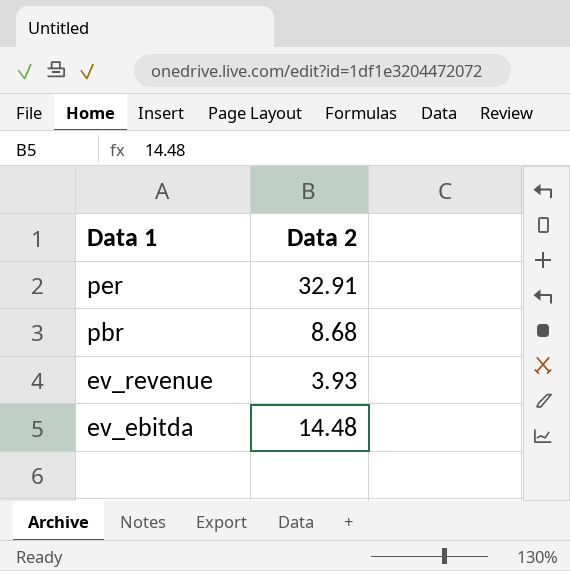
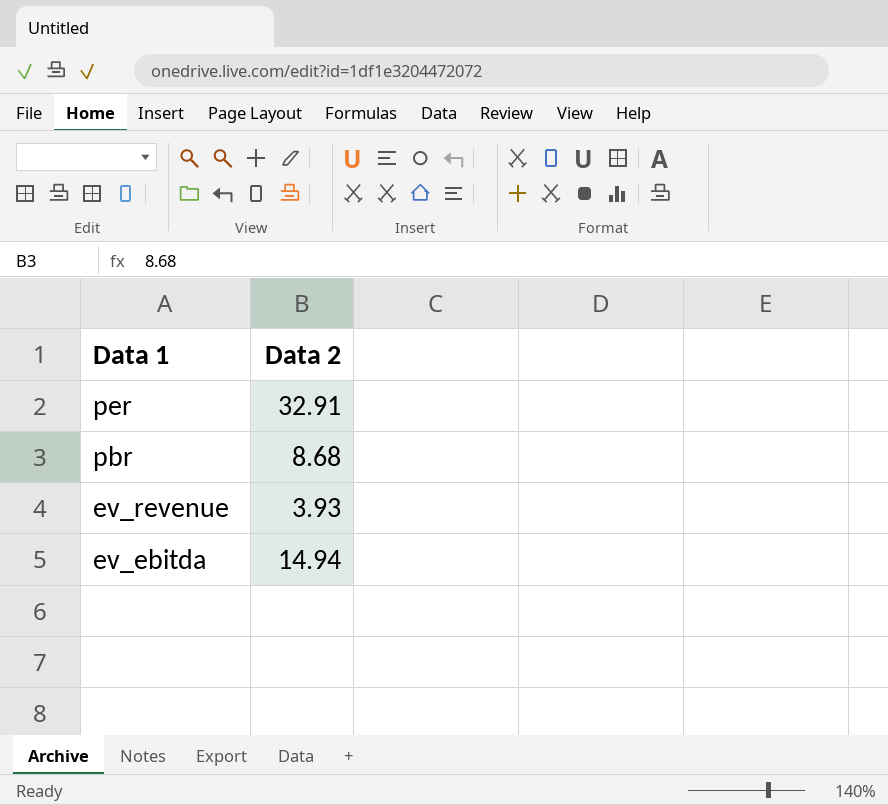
ev_ebitda | Data 2: 14.48 -> 14.94

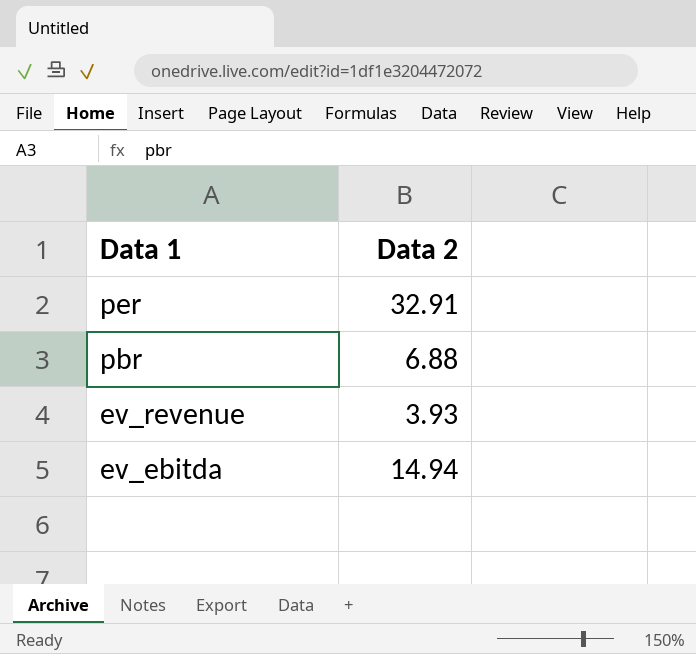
pbr | Data 2: 8.68 -> 6.88

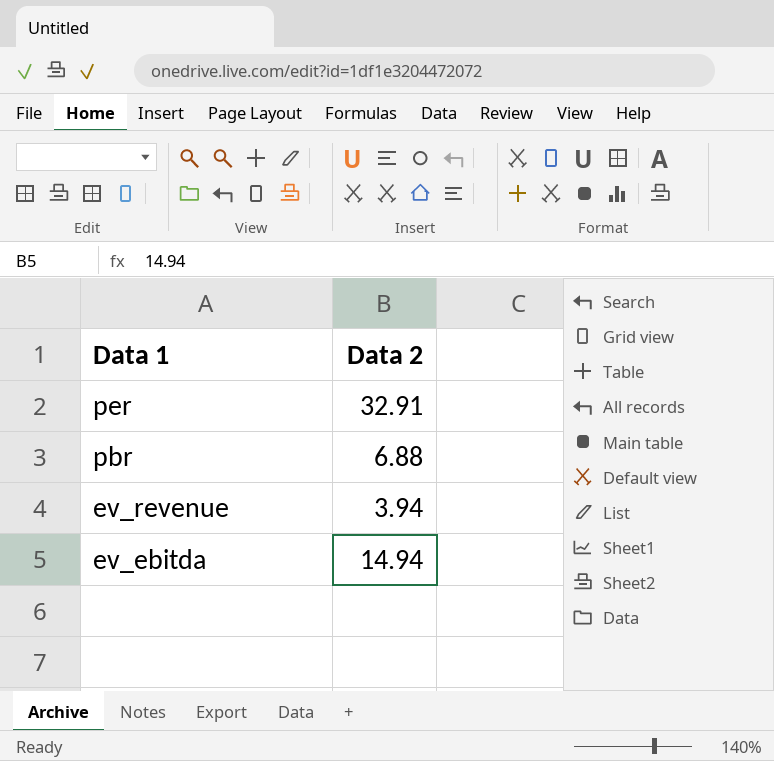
ev_revenue | Data 2: 3.93 -> 3.94

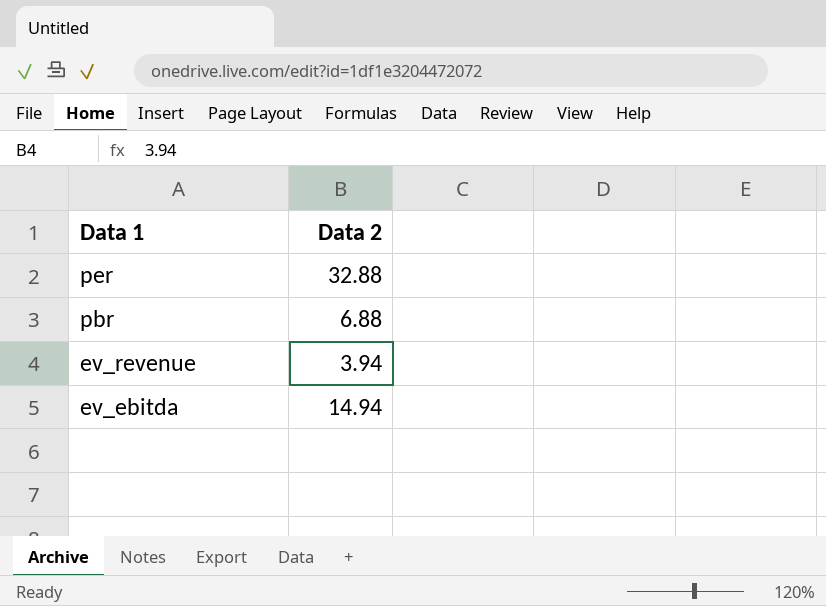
per | Data 2: 32.91 -> 32.88

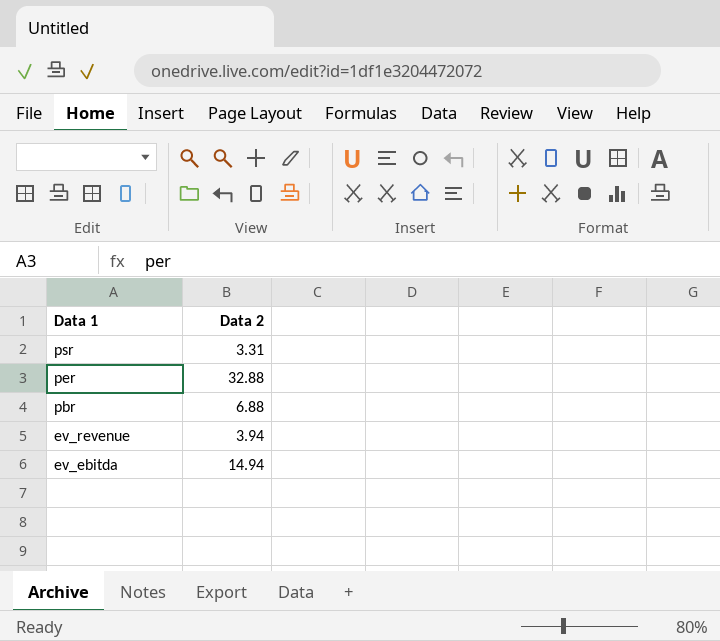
row psr: none -> 3.31

